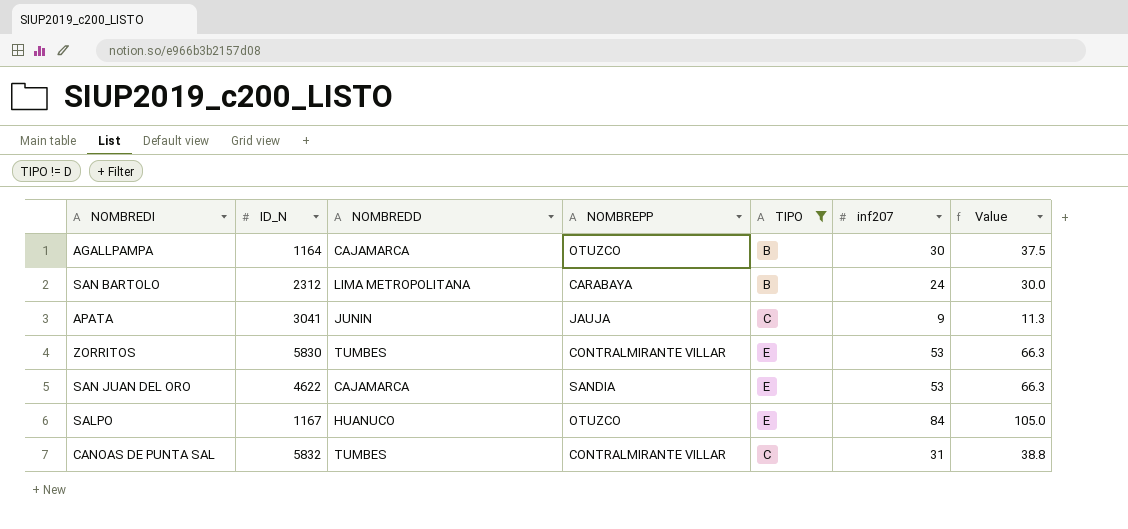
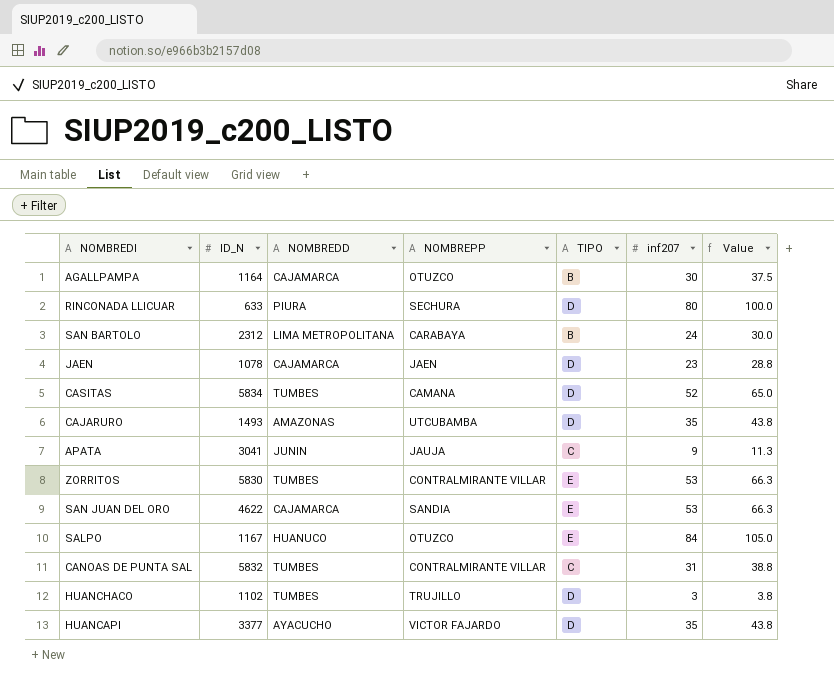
filter: TIPO != D -> none

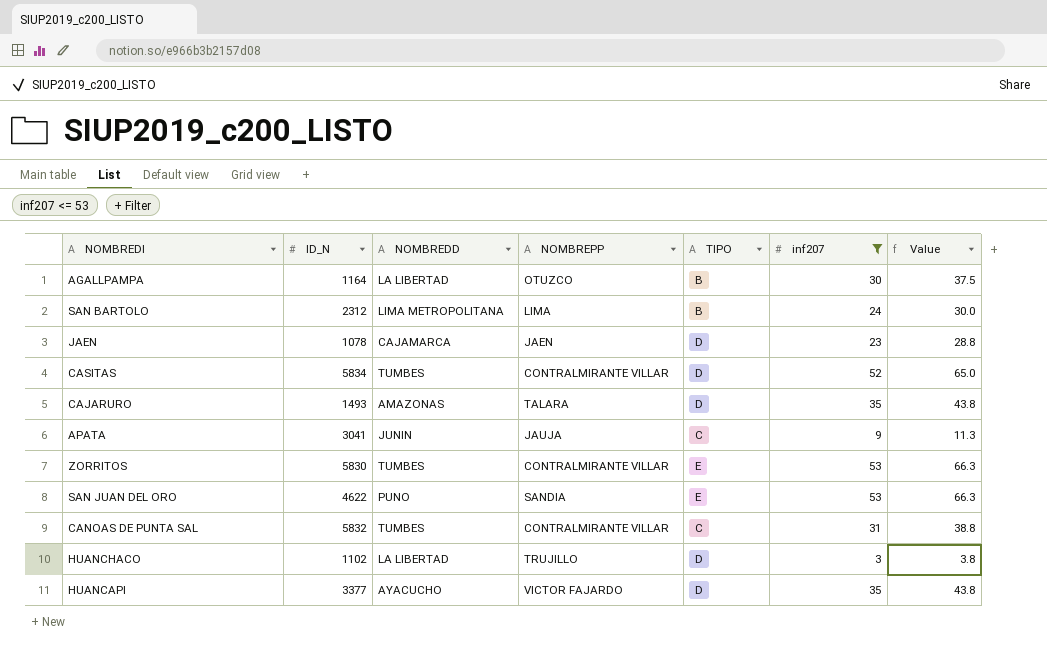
filter: none -> inf207 <= 53
AGALLPAMPA | NOMBREDD: CAJAMARCA -> LA LIBERTAD
SAN BARTOLO | NOMBREPP: CARABAYA -> LIMA
CASITAS | NOMBREPP: CAMANA -> CONTRALMIRANTE VILLAR
CAJARURO | NOMBREPP: UTCUBAMBA -> TALARA
SAN JUAN DEL ORO | NOMBREDD: CAJAMARCA -> PUNO
HUANCHACO | NOMBREDD: TUMBES -> LA LIBERTAD

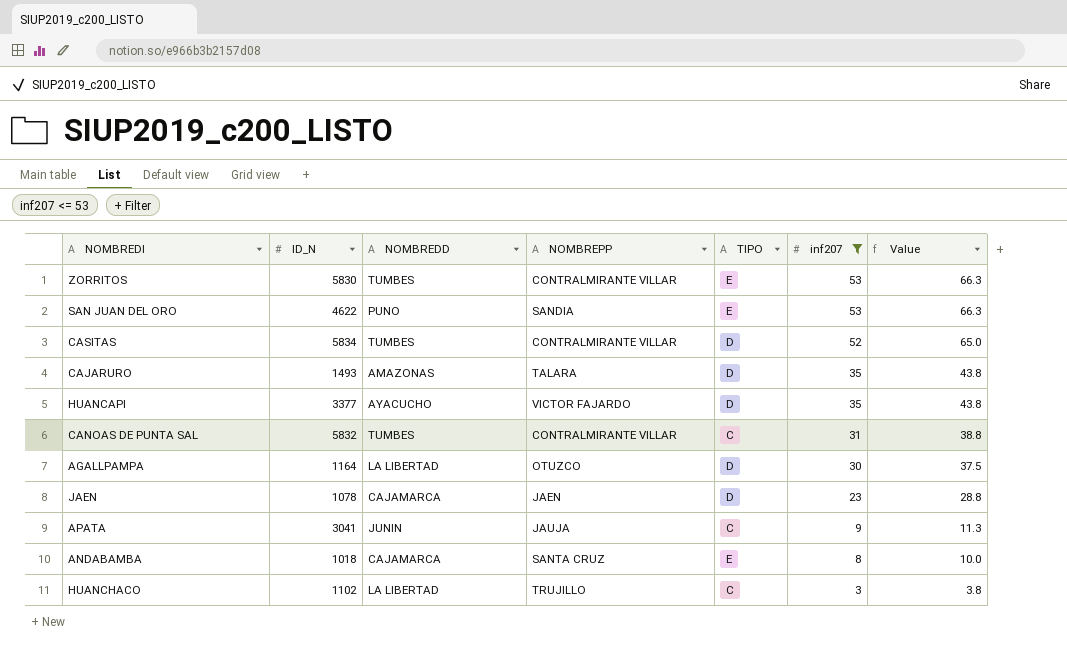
row order: none -> inf207 descending
row SAN BARTOLO: 2312 | LIMA METROPOLITANA | LIMA | B | 24 | 30.0 -> none
AGALLPAMPA | TIPO: B -> D
row ANDABAMBA: none -> 1018 | CAJAMARCA | SANTA CRUZ | E | 8 | 10.0
HUANCHACO | TIPO: D -> C

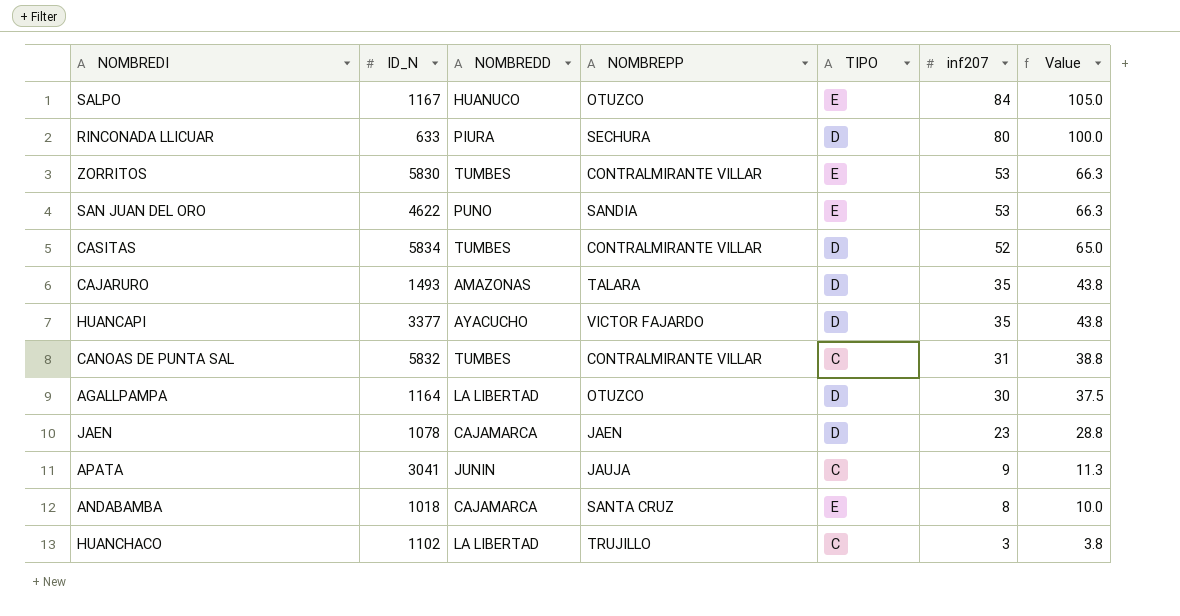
filter: inf207 <= 53 -> none

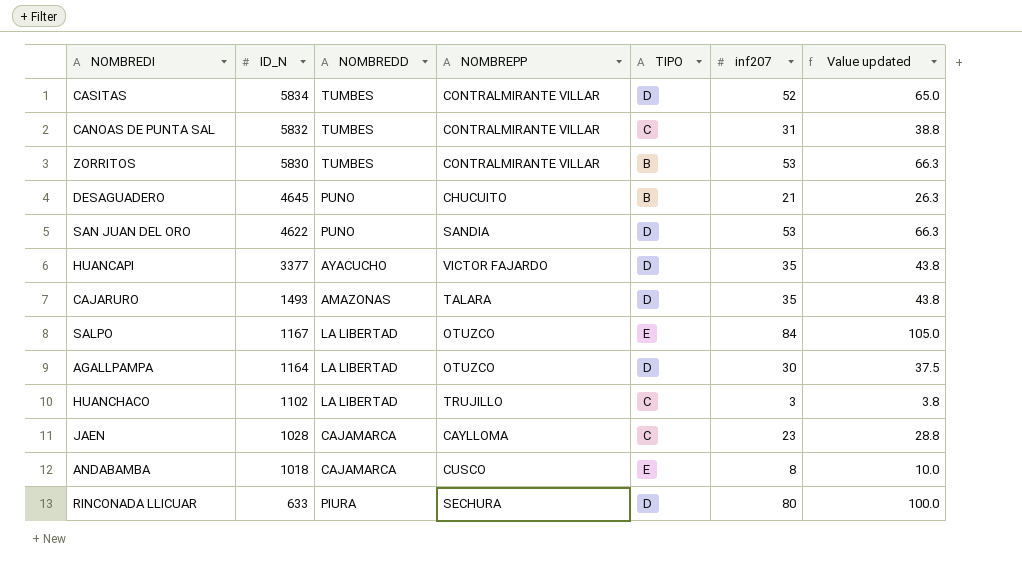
row order: inf207 descending -> ID_N descending
column name: Value -> Value updated
row APATA: 3041 | JUNIN | JAUJA | C | 9 | 11.3 -> none
ZORRITOS | TIPO: E -> B
row DESAGUADERO: none -> 4645 | PUNO | CHUCUITO | B | 21 | 26.3
SAN JUAN DEL ORO | TIPO: E -> D
SALPO | NOMBREDD: HUANUCO -> LA LIBERTAD
JAEN | ID_N: 1078 -> 1028
JAEN | NOMBREPP: JAEN -> CAYLLOMA
JAEN | TIPO: D -> C
ANDABAMBA | NOMBREPP: SANTA CRUZ -> CUSCO

